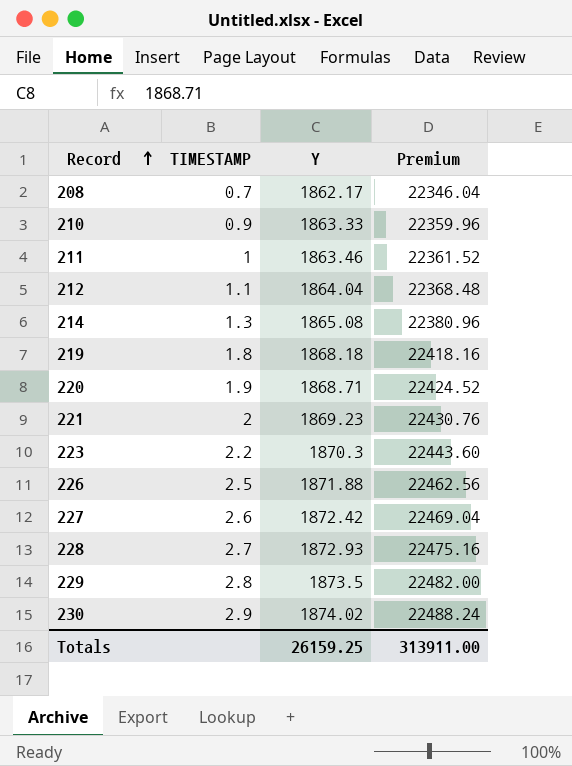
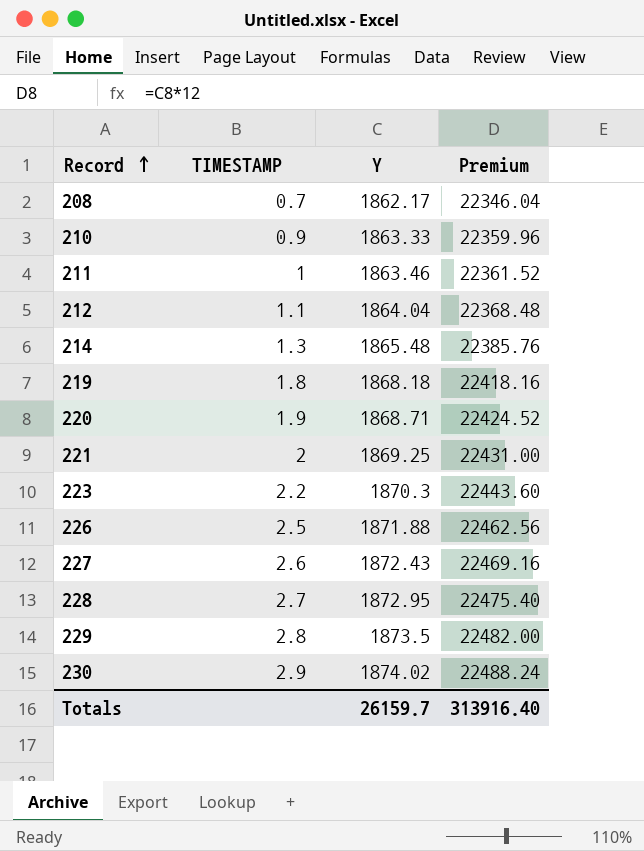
214 | Y: 1865.08 -> 1865.48
214 | Premium: 22380.96 -> 22385.76
221 | Y: 1869.23 -> 1869.25
221 | Premium: 22430.76 -> 22431.00
227 | Y: 1872.42 -> 1872.43
227 | Premium: 22469.04 -> 22469.16
228 | Y: 1872.93 -> 1872.95
228 | Premium: 22475.16 -> 22475.40
Totals | Y: 26159.25 -> 26159.7
Totals | Premium: 313911.00 -> 313916.40

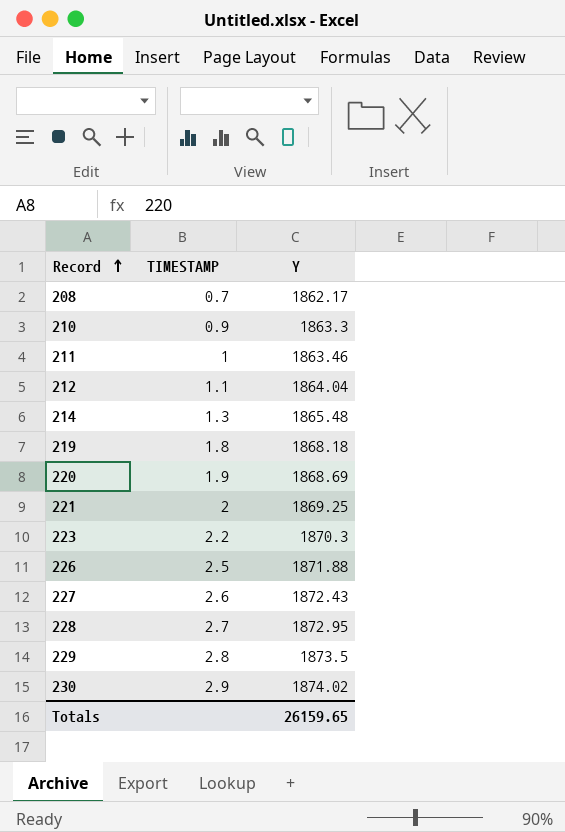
column Premium | formula: [Y] * 12 -> none
210 | Y: 1863.33 -> 1863.3
220 | Y: 1868.71 -> 1868.69
Totals | Y: 26159.7 -> 26159.65

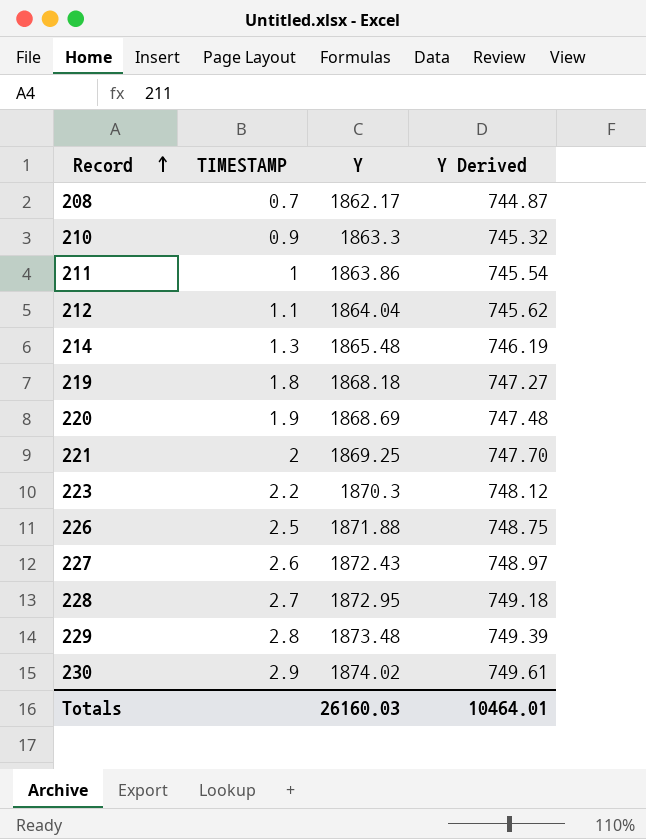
column Y Derived | formula: none -> [Y] * 0.4
211 | Y: 1863.46 -> 1863.86
229 | Y: 1873.5 -> 1873.48
Totals | Y: 26159.65 -> 26160.03

